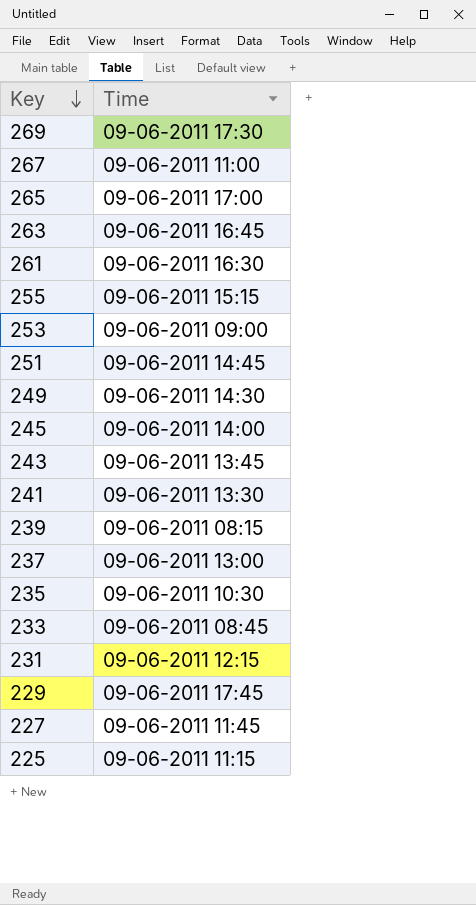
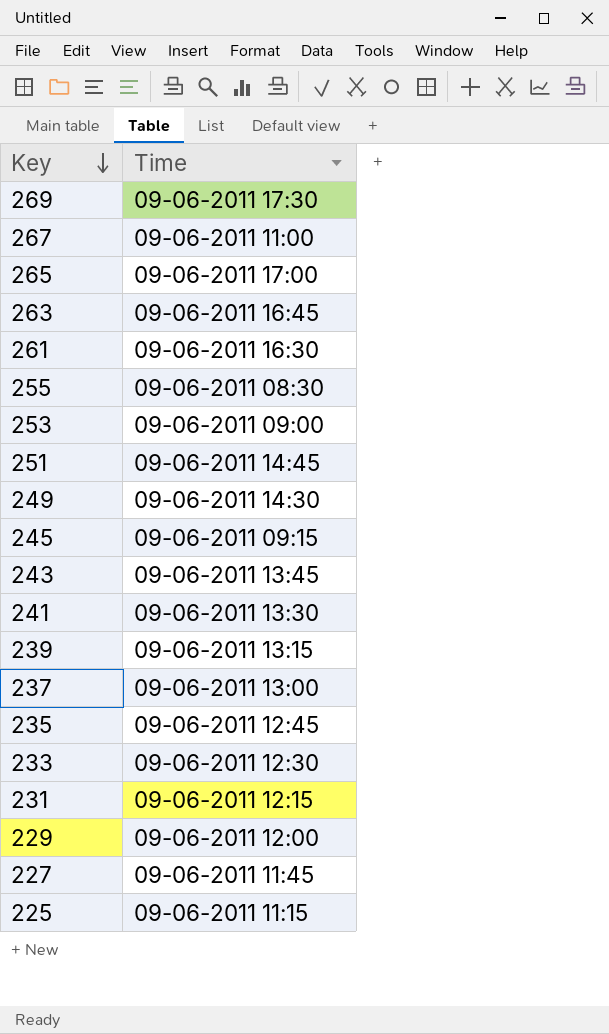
255 | Time: 09-06-2011 15:15 -> 09-06-2011 08:30
245 | Time: 09-06-2011 14:00 -> 09-06-2011 09:15
239 | Time: 09-06-2011 08:15 -> 09-06-2011 13:15
235 | Time: 09-06-2011 10:30 -> 09-06-2011 12:45
233 | Time: 09-06-2011 08:45 -> 09-06-2011 12:30
229 | Time: 09-06-2011 17:45 -> 09-06-2011 12:00

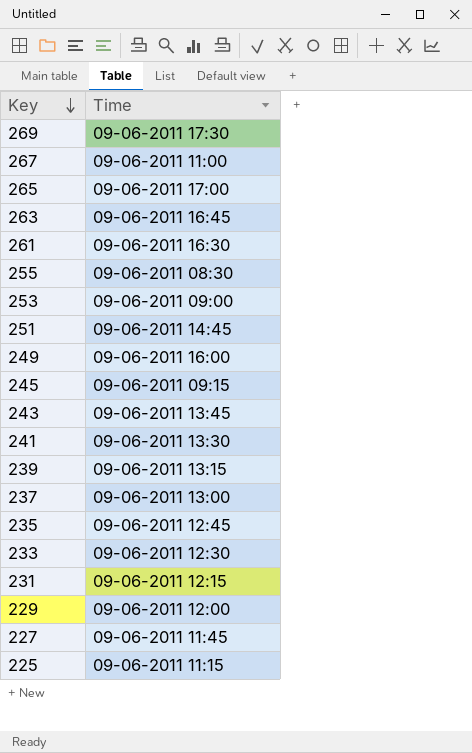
249 | Time: 09-06-2011 14:30 -> 09-06-2011 16:00

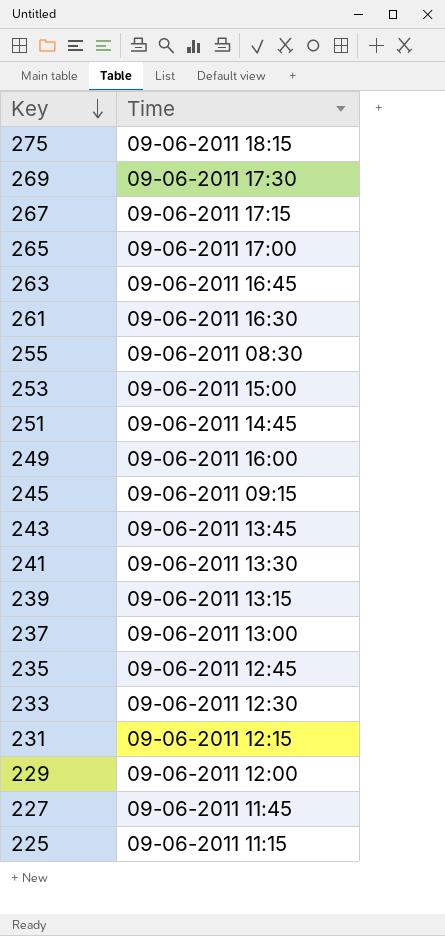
row 275: none -> 09-06-2011 18:15
267 | Time: 09-06-2011 11:00 -> 09-06-2011 17:15
253 | Time: 09-06-2011 09:00 -> 09-06-2011 15:00

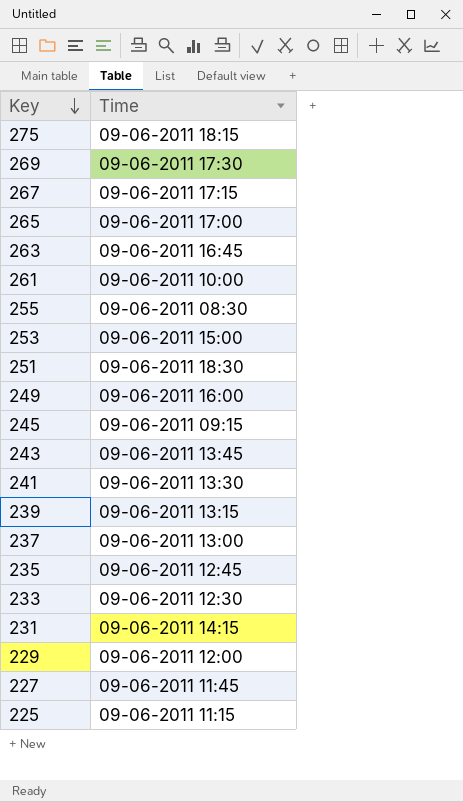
261 | Time: 09-06-2011 16:30 -> 09-06-2011 10:00
251 | Time: 09-06-2011 14:45 -> 09-06-2011 18:30
231 | Time: 09-06-2011 12:15 -> 09-06-2011 14:15

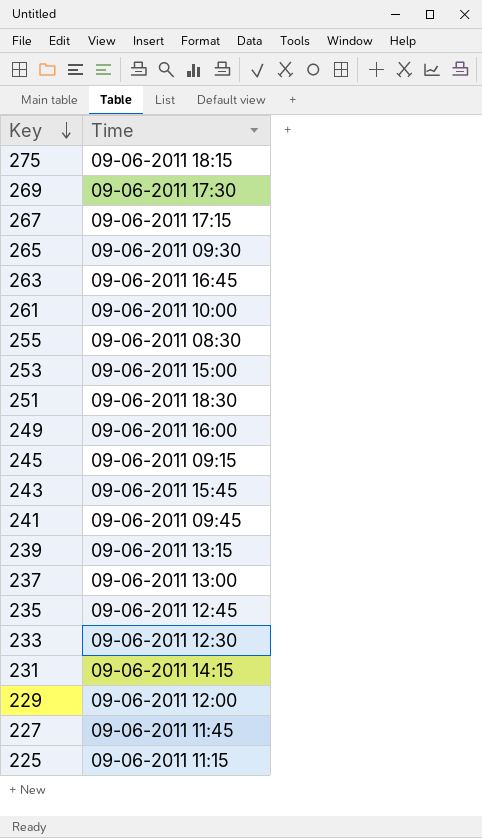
265 | Time: 09-06-2011 17:00 -> 09-06-2011 09:30
243 | Time: 09-06-2011 13:45 -> 09-06-2011 15:45
241 | Time: 09-06-2011 13:30 -> 09-06-2011 09:45

